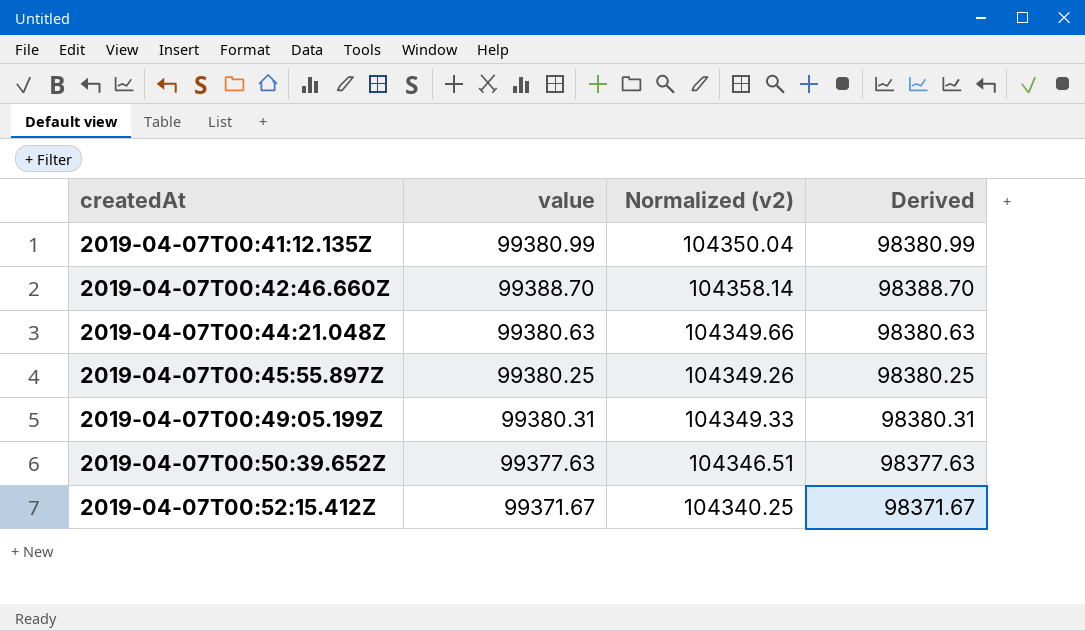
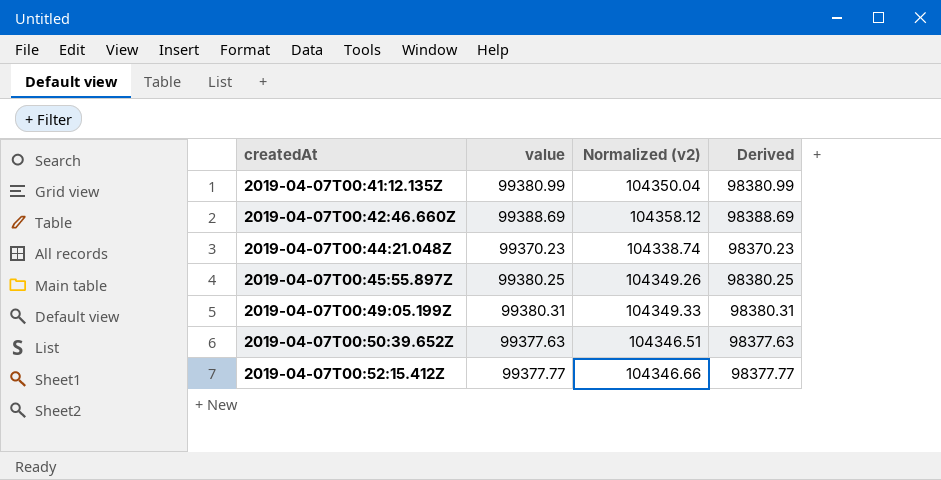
2019-04-07T00:42:46.660Z | value: 99388.70 -> 99388.69
2019-04-07T00:42:46.660Z | Normalized (v2): 104358.14 -> 104358.12
2019-04-07T00:42:46.660Z | Derived: 98388.70 -> 98388.69
2019-04-07T00:44:21.048Z | value: 99380.63 -> 99370.23
2019-04-07T00:44:21.048Z | Normalized (v2): 104349.66 -> 104338.74
2019-04-07T00:44:21.048Z | Derived: 98380.63 -> 98370.23
2019-04-07T00:52:15.412Z | value: 99371.67 -> 99377.77
2019-04-07T00:52:15.412Z | Normalized (v2): 104340.25 -> 104346.66
2019-04-07T00:52:15.412Z | Derived: 98371.67 -> 98377.77

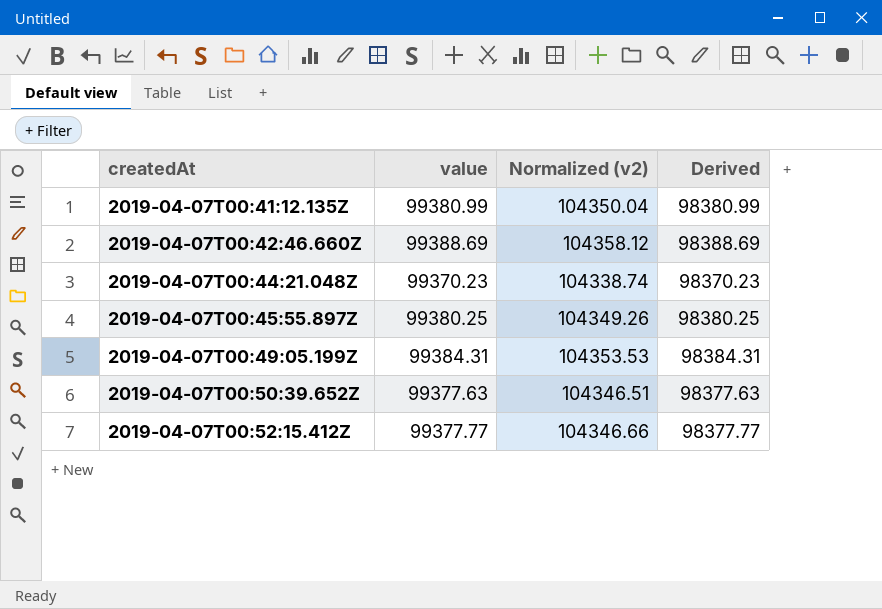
2019-04-07T00:49:05.199Z | value: 99380.31 -> 99384.31
2019-04-07T00:49:05.199Z | Normalized (v2): 104349.33 -> 104353.53
2019-04-07T00:49:05.199Z | Derived: 98380.31 -> 98384.31

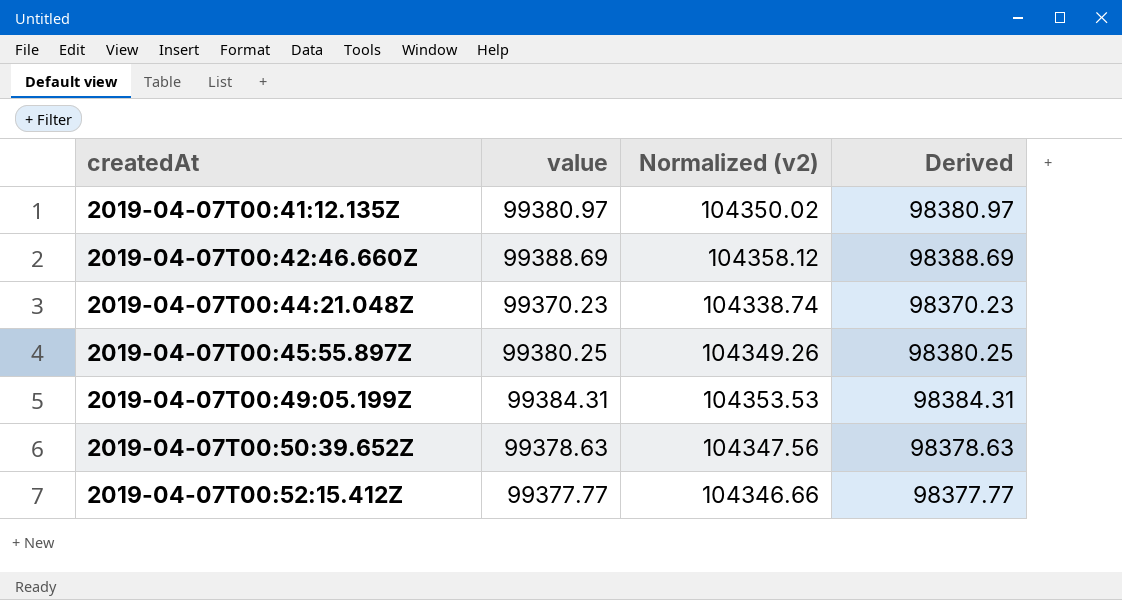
2019-04-07T00:41:12.135Z | value: 99380.99 -> 99380.97
2019-04-07T00:41:12.135Z | Normalized (v2): 104350.04 -> 104350.02
2019-04-07T00:41:12.135Z | Derived: 98380.99 -> 98380.97
2019-04-07T00:50:39.652Z | value: 99377.63 -> 99378.63
2019-04-07T00:50:39.652Z | Normalized (v2): 104346.51 -> 104347.56
2019-04-07T00:50:39.652Z | Derived: 98377.63 -> 98378.63

